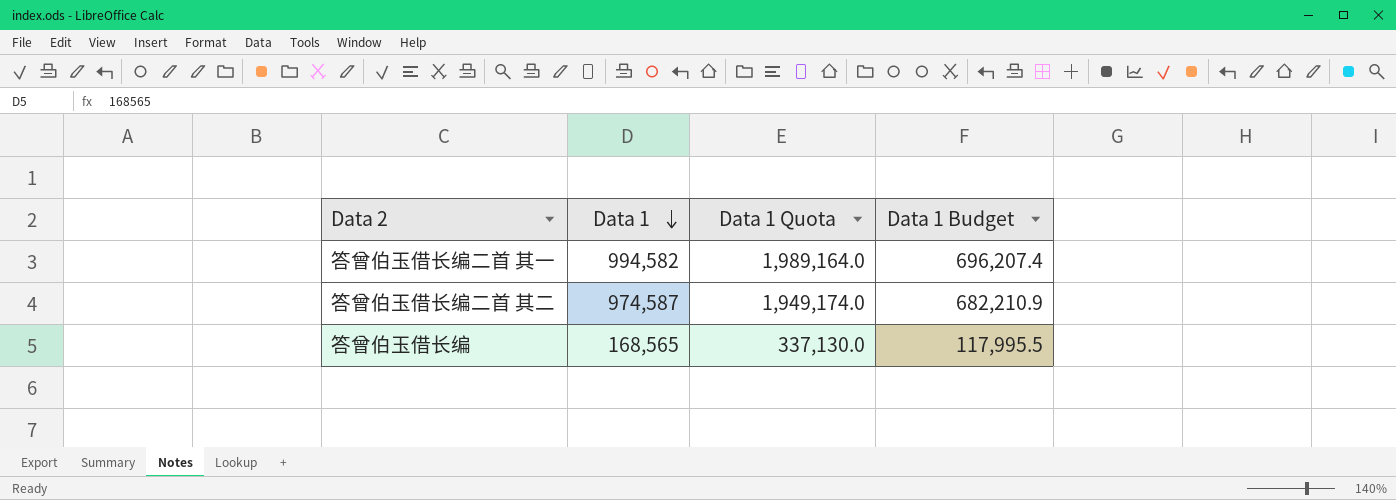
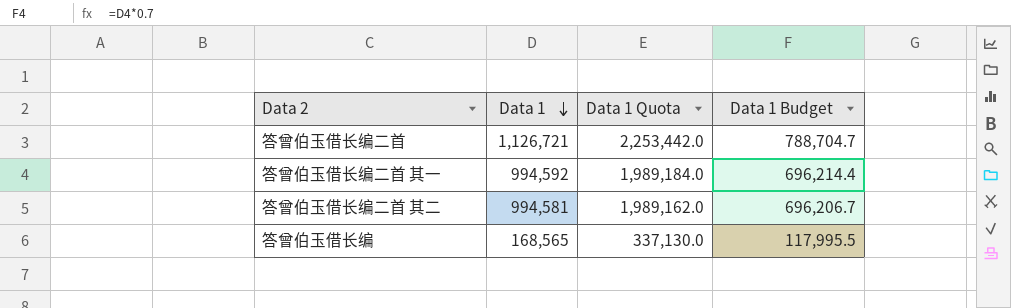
row 答曾伯玉借长编二首: none -> 1,126,721 | 2,253,442.0 | 788,704.7
答曾伯玉借长编二首 其一 | Data 1: 994,582 -> 994,592
答曾伯玉借长编二首 其一 | Data 1 Quota: 1,989,164.0 -> 1,989,184.0
答曾伯玉借长编二首 其一 | Data 1 Budget: 696,207.4 -> 696,214.4
答曾伯玉借长编二首 其二 | Data 1: 974,587 -> 994,581
答曾伯玉借长编二首 其二 | Data 1 Quota: 1,949,174.0 -> 1,989,162.0
答曾伯玉借长编二首 其二 | Data 1 Budget: 682,210.9 -> 696,206.7

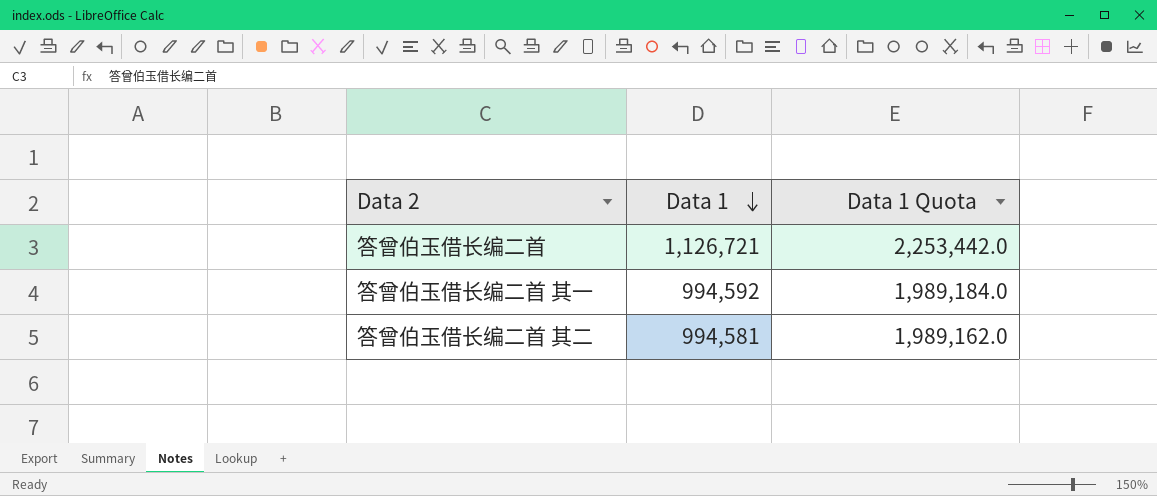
column Data 1 Budget | formula: [Data 1] * 0.7 -> none
row 答曾伯玉借长编: 168,565 | 337,130.0 | 117,995.5 -> none

